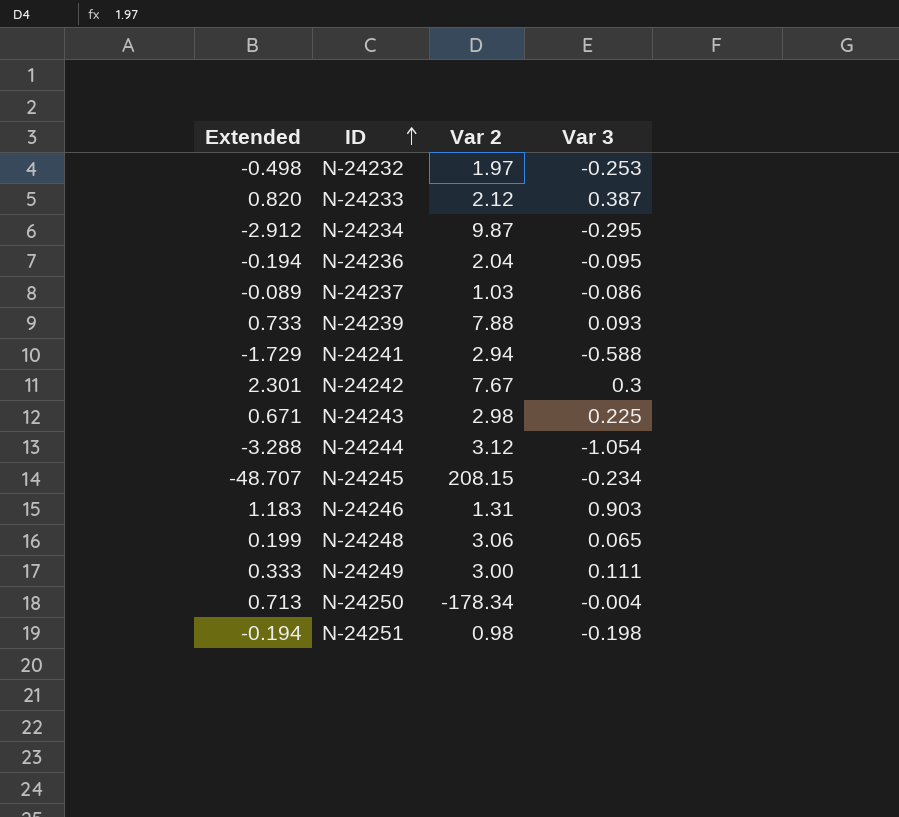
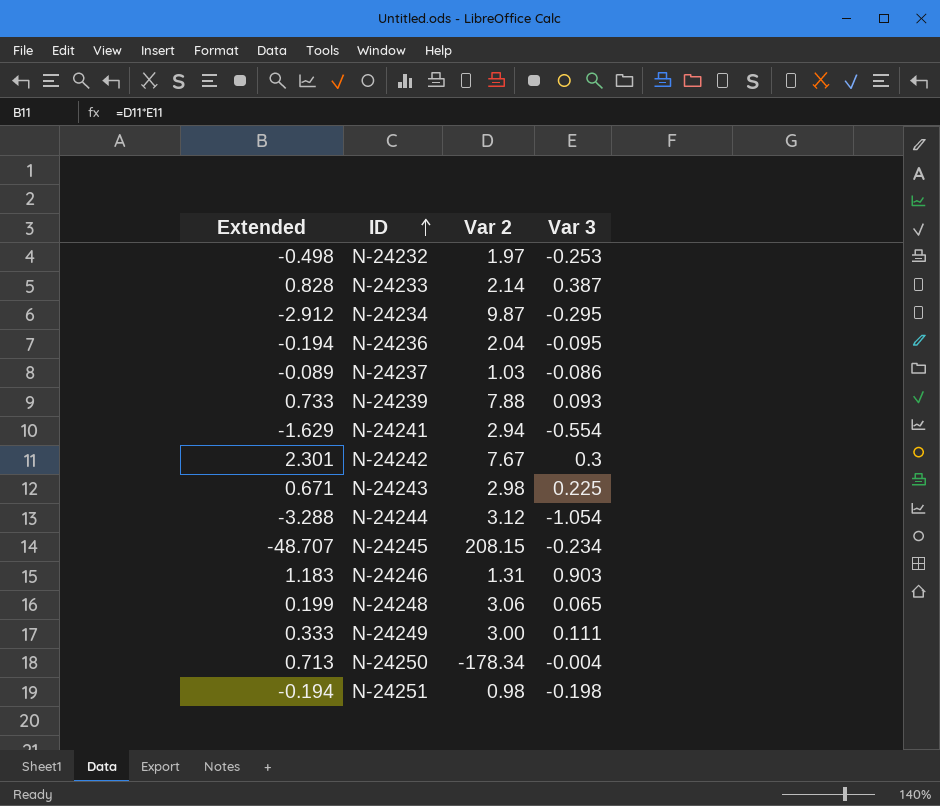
N-24233 | Extended: 0.820 -> 0.828
N-24233 | Var 2: 2.12 -> 2.14
N-24241 | Extended: -1.729 -> -1.629
N-24241 | Var 3: -0.588 -> -0.554

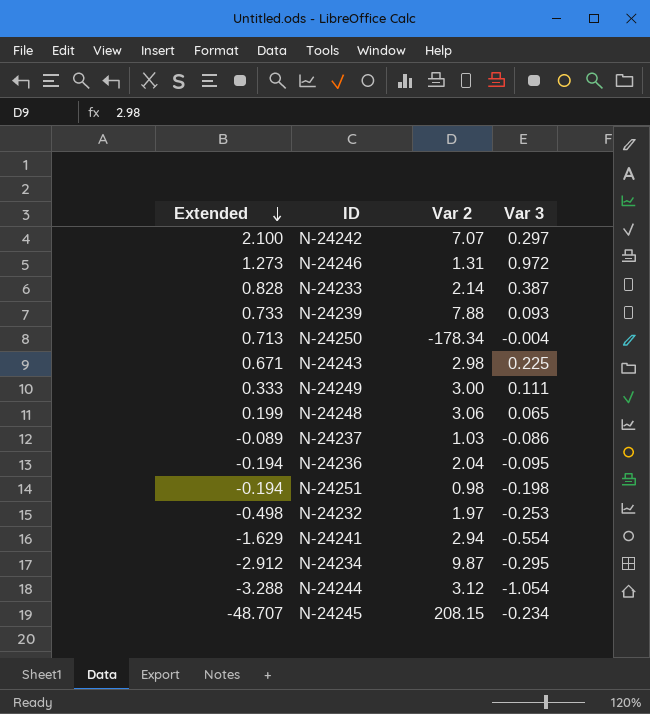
row order: ID ascending -> Extended descending
N-24242 | Extended: 2.301 -> 2.100
N-24242 | Var 2: 7.67 -> 7.07
N-24242 | Var 3: 0.3 -> 0.297
N-24246 | Extended: 1.183 -> 1.273
N-24246 | Var 3: 0.903 -> 0.972

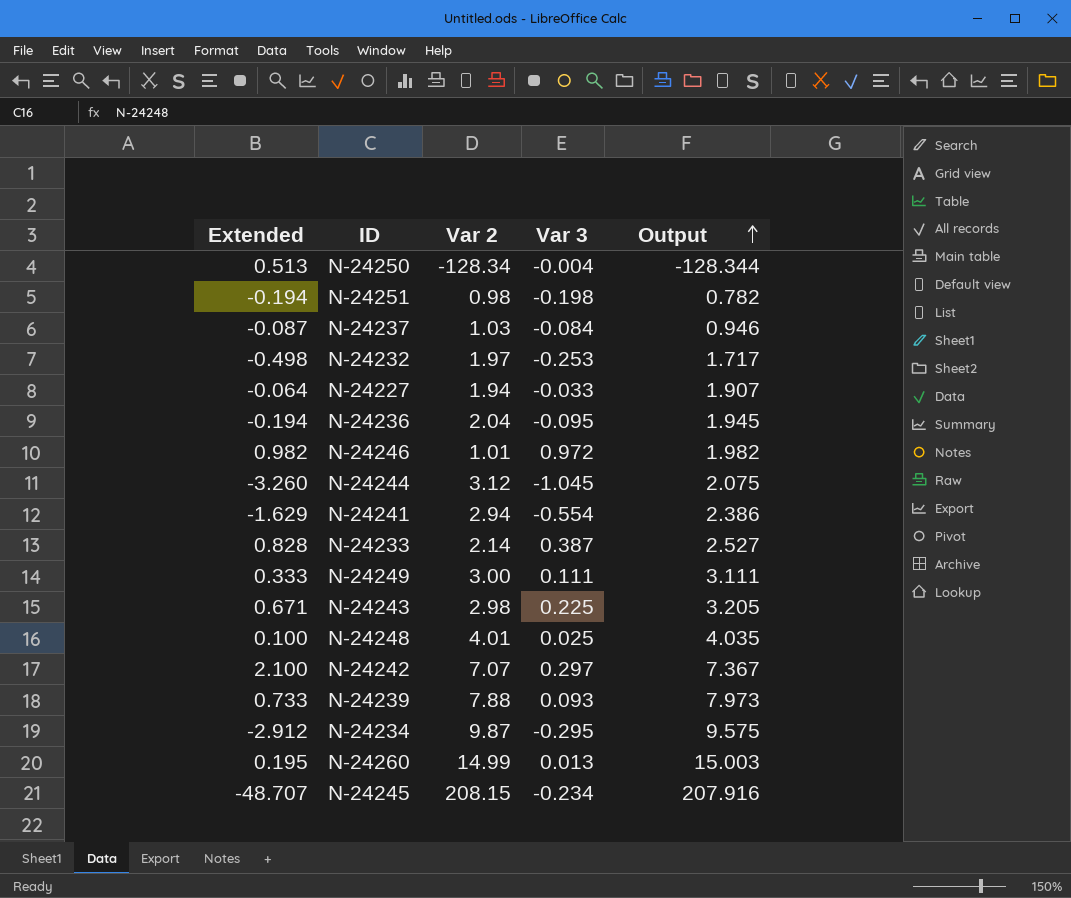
row order: Extended descending -> Output ascending
column Output | formula: none -> [Var 2] + [Var 3]
N-24250 | Extended: 0.713 -> 0.513
N-24250 | Var 2: -178.34 -> -128.34
N-24237 | Extended: -0.089 -> -0.087
N-24237 | Var 3: -0.086 -> -0.084
row N-24227: none -> -0.064 | 1.94 | -0.033 | 1.907
N-24246 | Extended: 1.273 -> 0.982
N-24246 | Var 2: 1.31 -> 1.01
N-24244 | Extended: -3.288 -> -3.260
N-24244 | Var 3: -1.054 -> -1.045
N-24248 | Extended: 0.199 -> 0.100
N-24248 | Var 2: 3.06 -> 4.01
N-24248 | Var 3: 0.065 -> 0.025
row N-24260: none -> 0.195 | 14.99 | 0.013 | 15.003

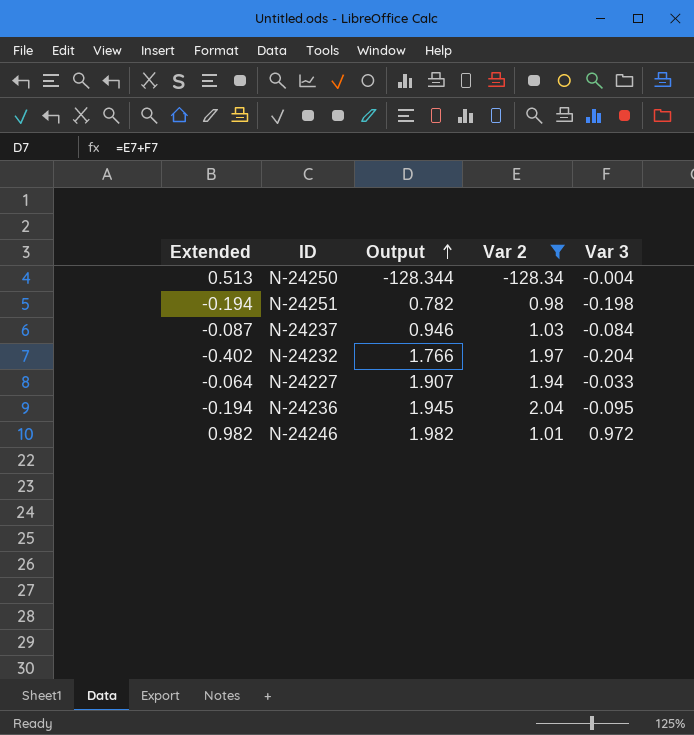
filter: none -> Var 2 <= 2.04
column Output | position: 5 -> 3
N-24232 | Extended: -0.498 -> -0.402
N-24232 | Output: 1.717 -> 1.766
N-24232 | Var 3: -0.253 -> -0.204

